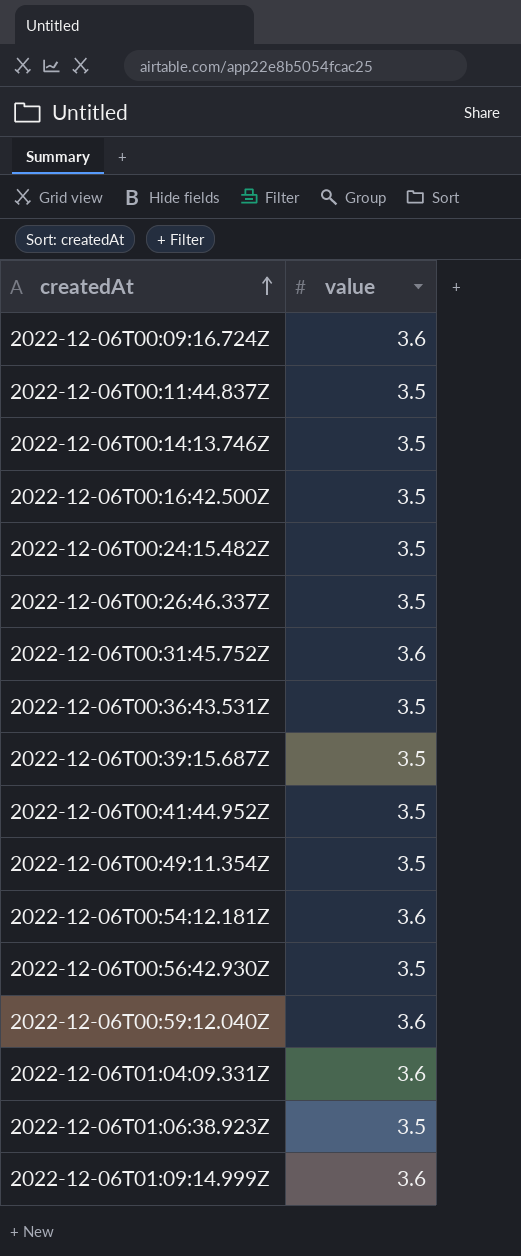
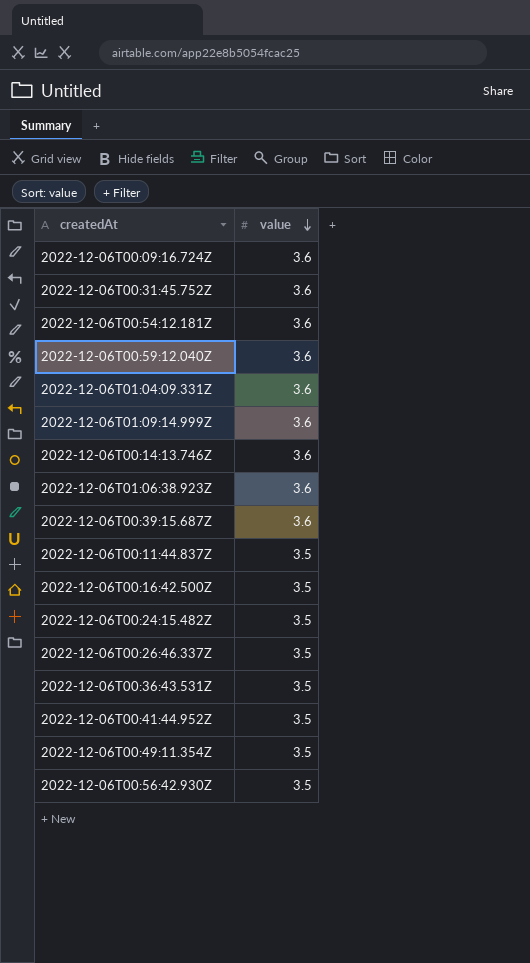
row order: createdAt ascending -> value descending
2022-12-06T00:14:13.746Z | value: 3.5 -> 3.6
2022-12-06T01:06:38.923Z | value: 3.5 -> 3.6
2022-12-06T00:39:15.687Z | value: 3.5 -> 3.6

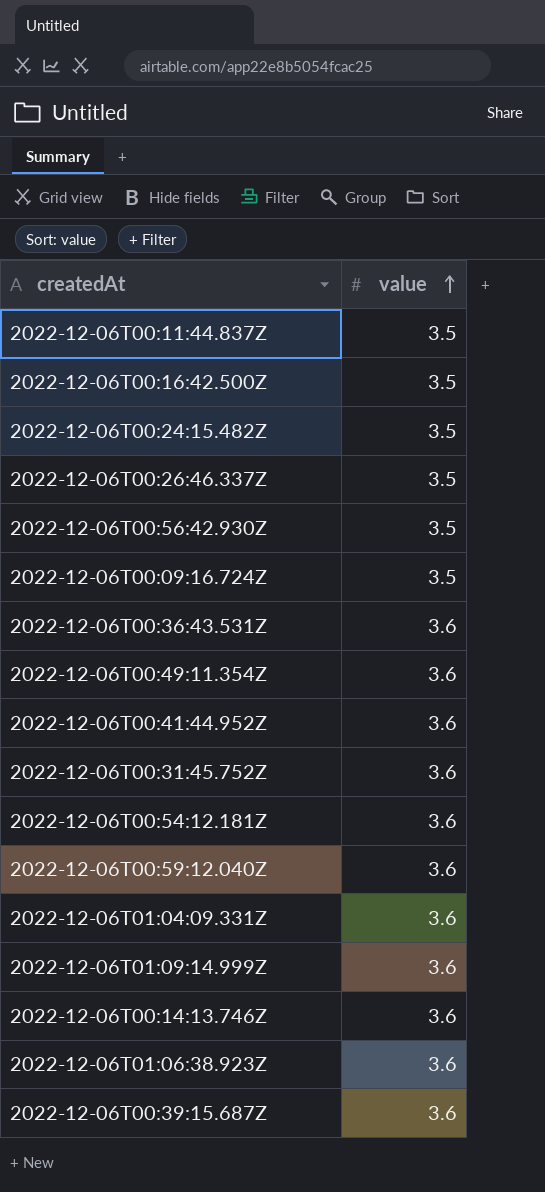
row order: value descending -> value ascending
2022-12-06T00:09:16.724Z | value: 3.6 -> 3.5
2022-12-06T00:36:43.531Z | value: 3.5 -> 3.6
2022-12-06T00:49:11.354Z | value: 3.5 -> 3.6
2022-12-06T00:41:44.952Z | value: 3.5 -> 3.6

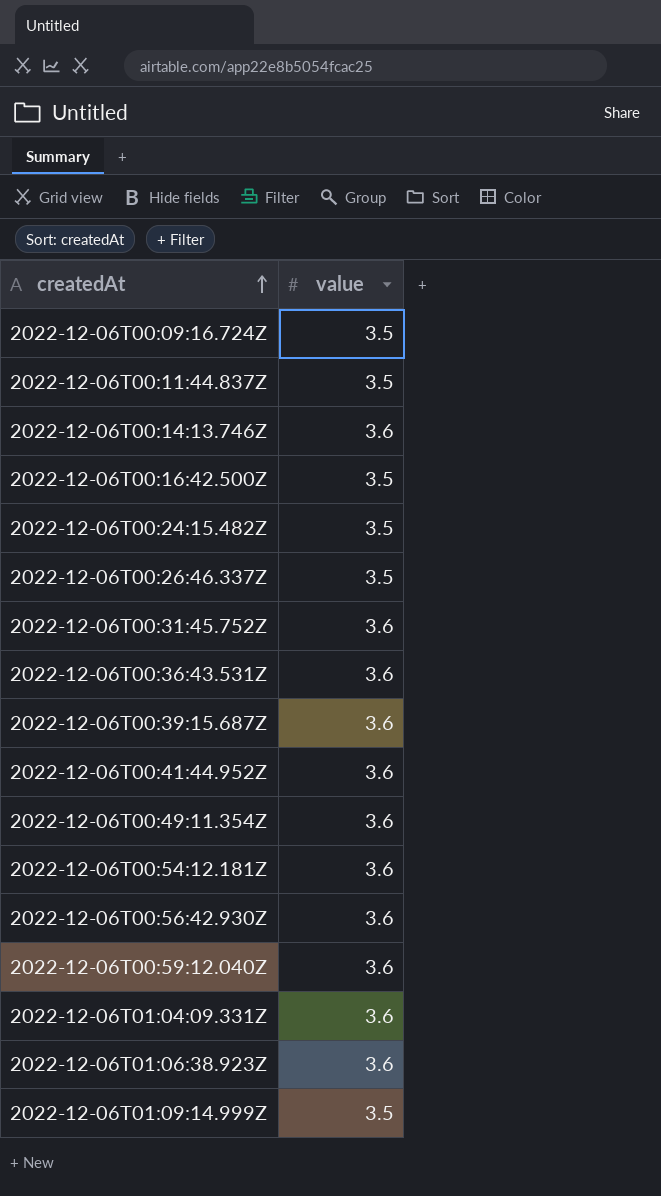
row order: value ascending -> createdAt ascending
2022-12-06T00:56:42.930Z | value: 3.5 -> 3.6
2022-12-06T01:09:14.999Z | value: 3.6 -> 3.5

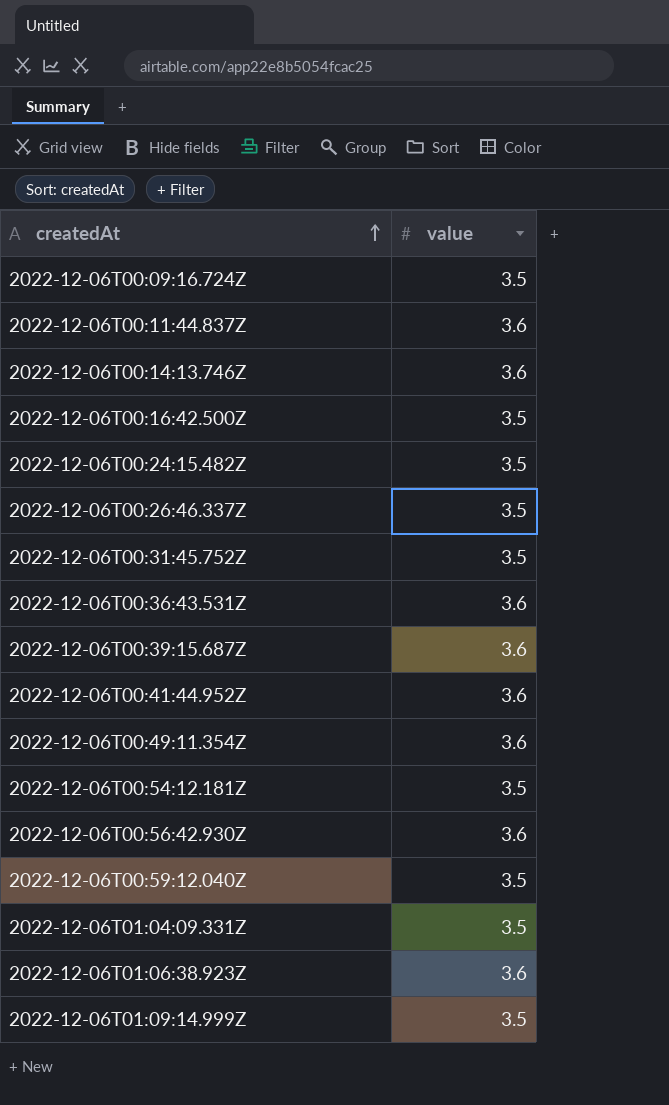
2022-12-06T00:11:44.837Z | value: 3.5 -> 3.6
2022-12-06T00:31:45.752Z | value: 3.6 -> 3.5
2022-12-06T00:54:12.181Z | value: 3.6 -> 3.5
2022-12-06T00:59:12.040Z | value: 3.6 -> 3.5
2022-12-06T01:04:09.331Z | value: 3.6 -> 3.5

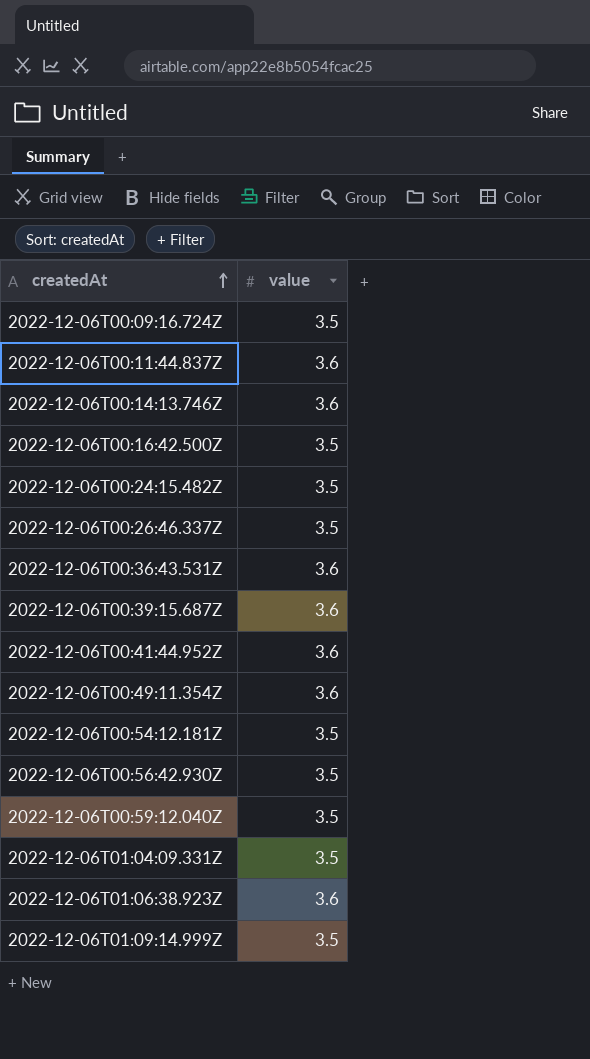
row 2022-12-06T00:31:45.752Z: 3.5 -> none
2022-12-06T00:56:42.930Z | value: 3.6 -> 3.5

